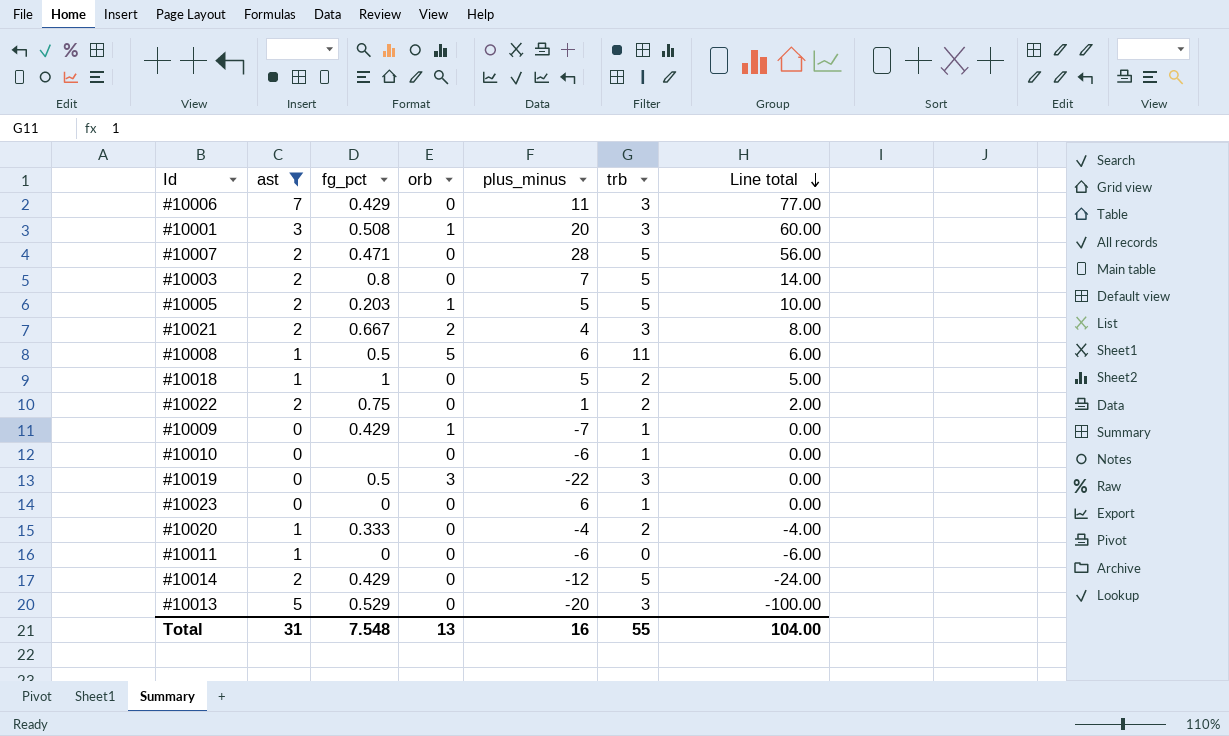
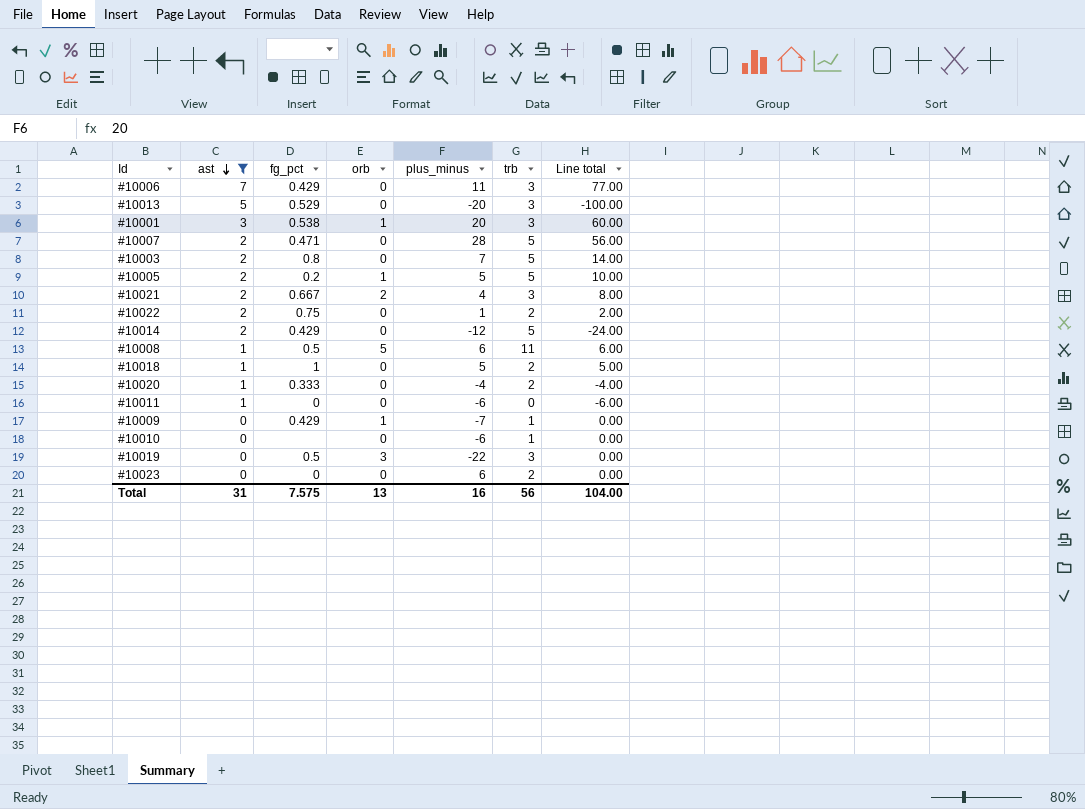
row order: Line total descending -> ast descending
#10001 | fg_pct: 0.508 -> 0.538
#10005 | fg_pct: 0.203 -> 0.2
#10023 | trb: 1 -> 2
Total | fg_pct: 7.548 -> 7.575
Total | trb: 55 -> 56

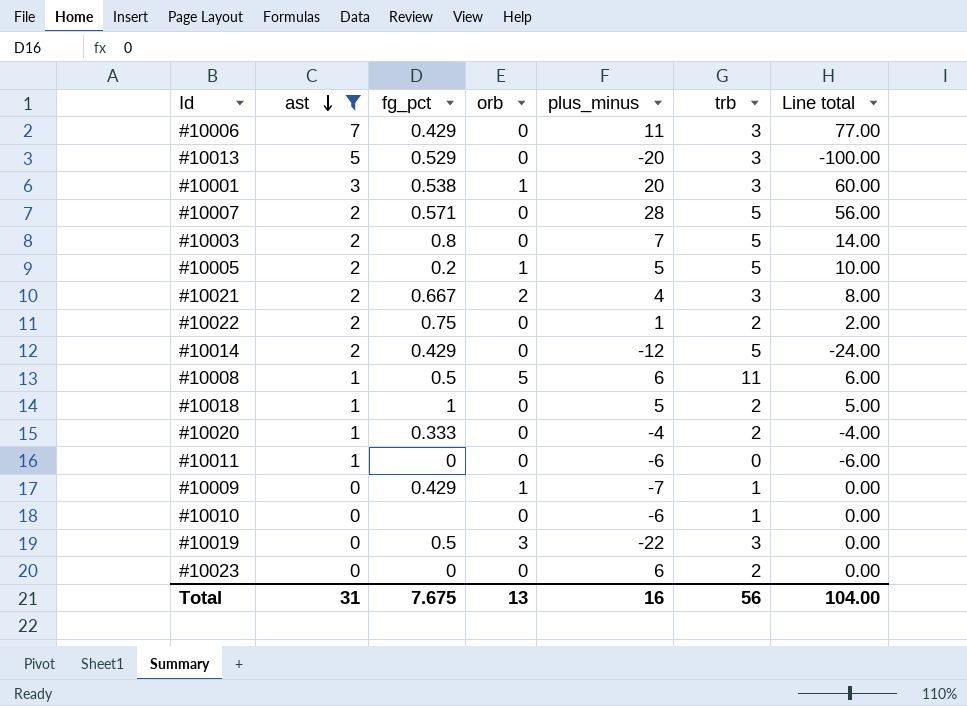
#10007 | fg_pct: 0.471 -> 0.571
Total | fg_pct: 7.575 -> 7.675

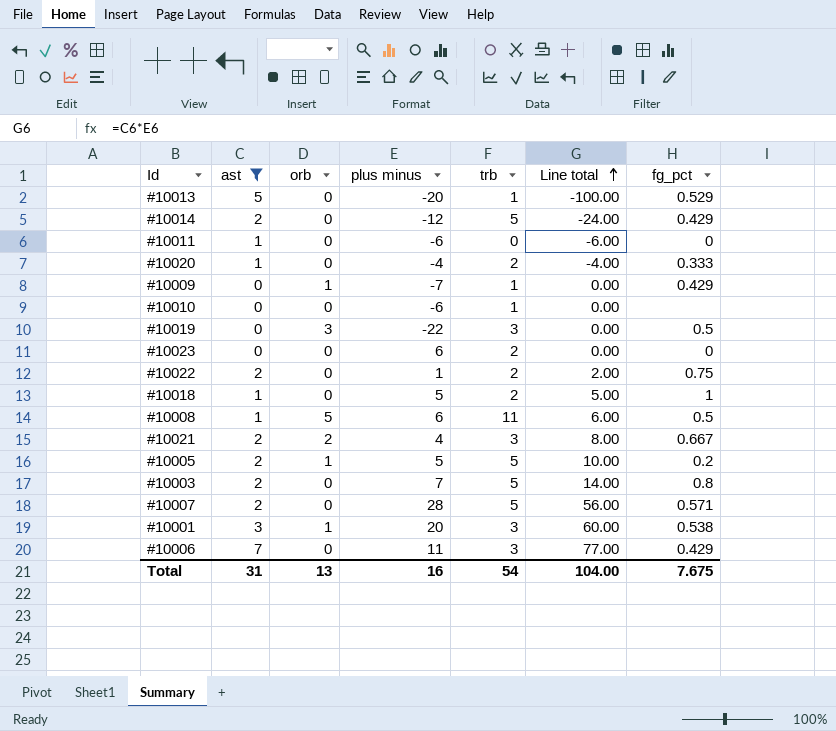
row order: ast descending -> Line total ascending
column name: plus_minus -> plus minus
column fg_pct | position: 3 -> 7
#10013 | trb: 3 -> 1
Total | trb: 56 -> 54

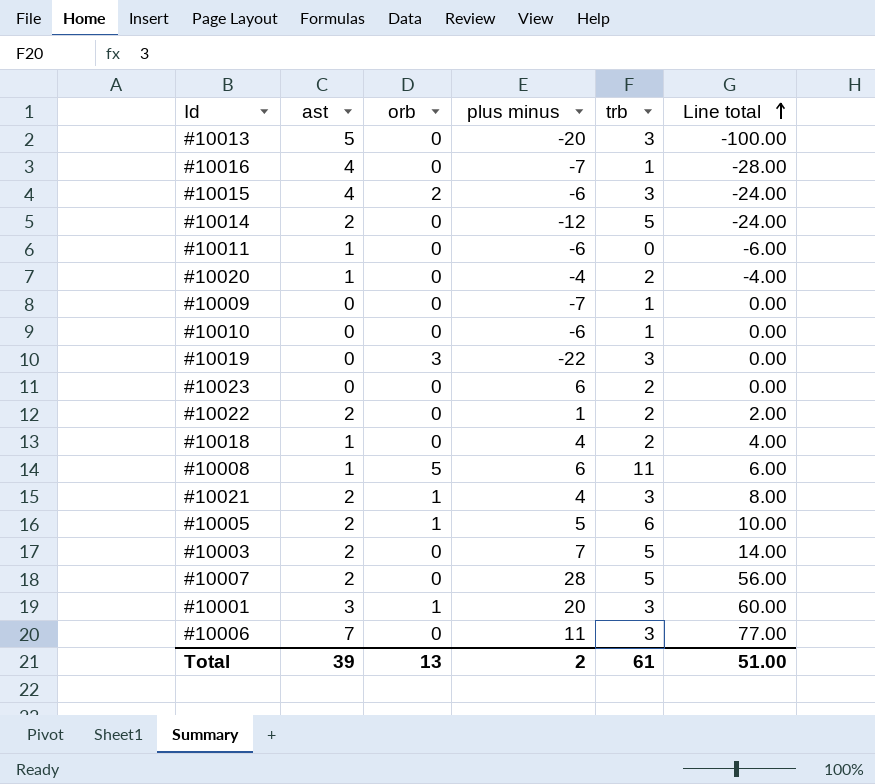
filter: ast != 4 -> none
column fg_pct | position: 7 -> none
#10013 | trb: 1 -> 3
#10009 | orb: 1 -> 0
#10018 | plus minus: 5 -> 4
#10018 | Line total: 5.00 -> 4.00
#10021 | orb: 2 -> 1
#10005 | trb: 5 -> 6
Total | ast: 31 -> 39
Total | plus minus: 16 -> 2
Total | trb: 54 -> 61
Total | Line total: 104.00 -> 51.00

